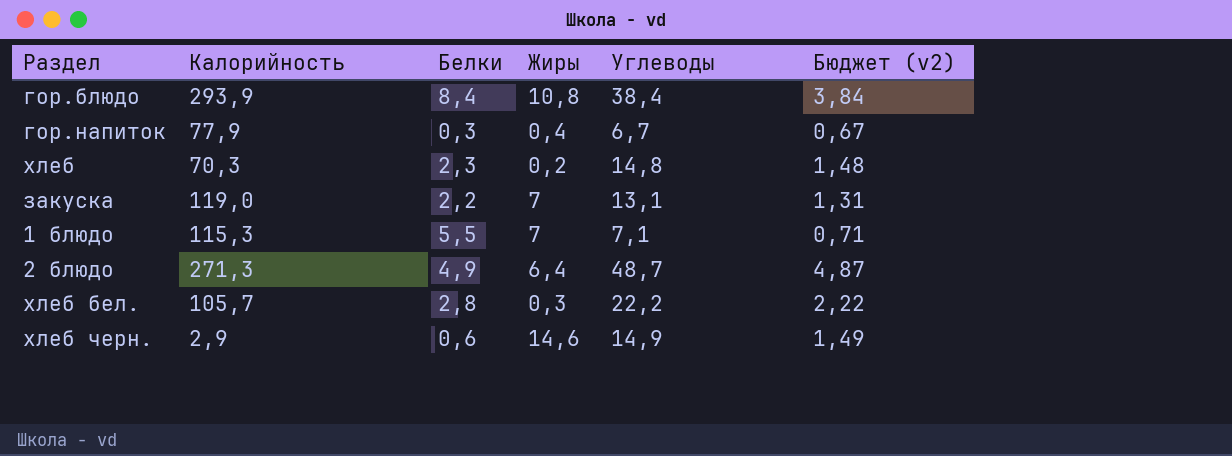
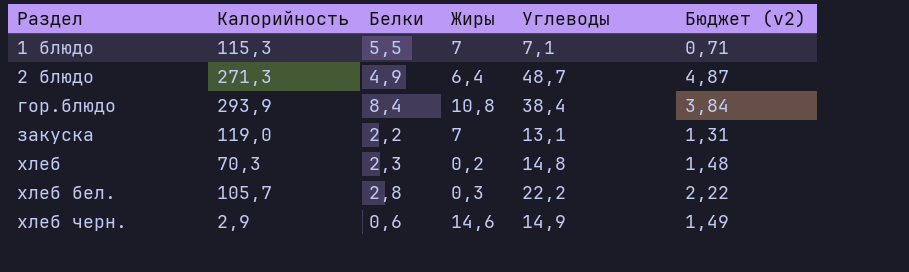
row order: none -> Раздел ascending
row гор.напиток: 77,9 | 0,3 | 0,4 | 6,7 | 0,67 -> none

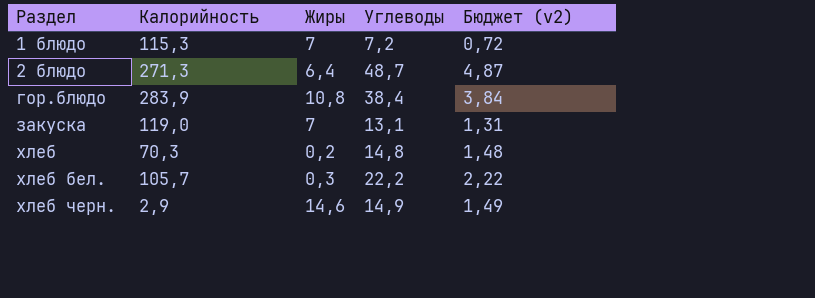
column Белки | position: 3 -> none
1 блюдо | Углеводы: 7,1 -> 7,2
1 блюдо | Бюджет (v2): 0,71 -> 0,72
гор.блюдо | Калорийность: 293,9 -> 283,9

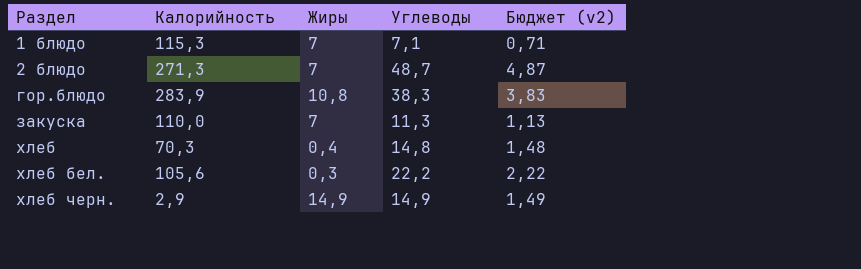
1 блюдо | Углеводы: 7,2 -> 7,1
1 блюдо | Бюджет (v2): 0,72 -> 0,71
2 блюдо | Жиры: 6,4 -> 7
гор.блюдо | Углеводы: 38,4 -> 38,3
гор.блюдо | Бюджет (v2): 3,84 -> 3,83
закуска | Калорийность: 119,0 -> 110,0
закуска | Углеводы: 13,1 -> 11,3
закуска | Бюджет (v2): 1,31 -> 1,13
хлеб | Жиры: 0,2 -> 0,4
хлеб бел. | Калорийность: 105,7 -> 105,6
хлеб черн. | Жиры: 14,6 -> 14,9

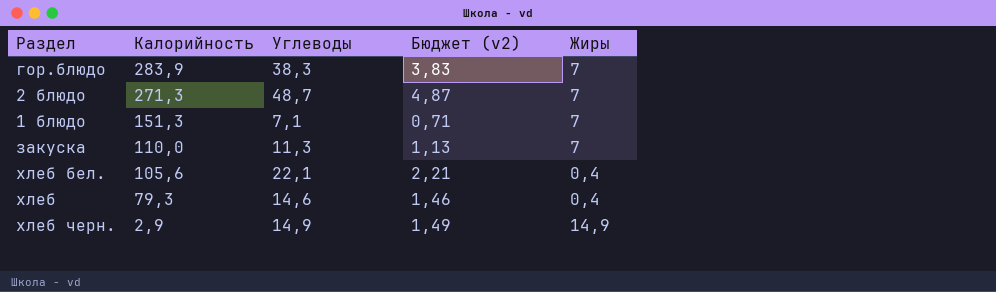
row order: Раздел ascending -> Калорийность descending
column Жиры | position: 3 -> 5
гор.блюдо | Жиры: 10,8 -> 7
1 блюдо | Калорийность: 115,3 -> 151,3
хлеб бел. | Углеводы: 22,2 -> 22,1
хлеб бел. | Бюджет (v2): 2,22 -> 2,21
хлеб бел. | Жиры: 0,3 -> 0,4
хлеб | Калорийность: 70,3 -> 79,3
хлеб | Углеводы: 14,8 -> 14,6
хлеб | Бюджет (v2): 1,48 -> 1,46

